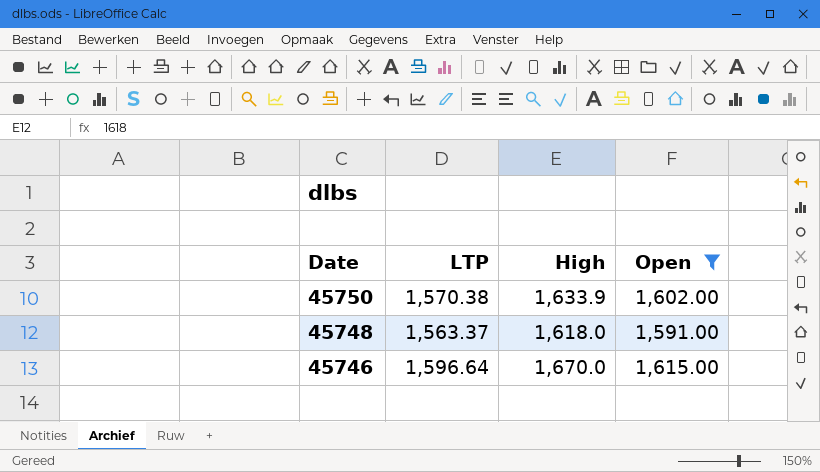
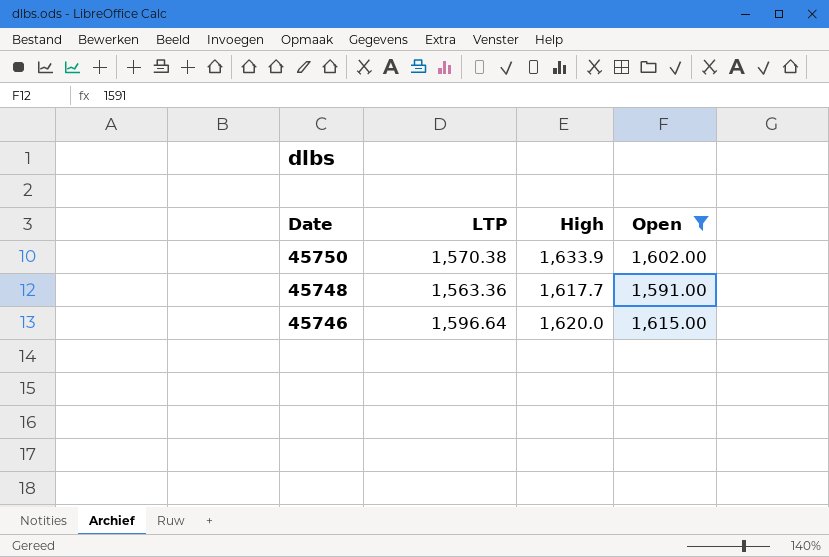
45748 | LTP: 1,563.37 -> 1,563.36
45748 | High: 1,618.0 -> 1,617.7
45746 | High: 1,670.0 -> 1,620.0

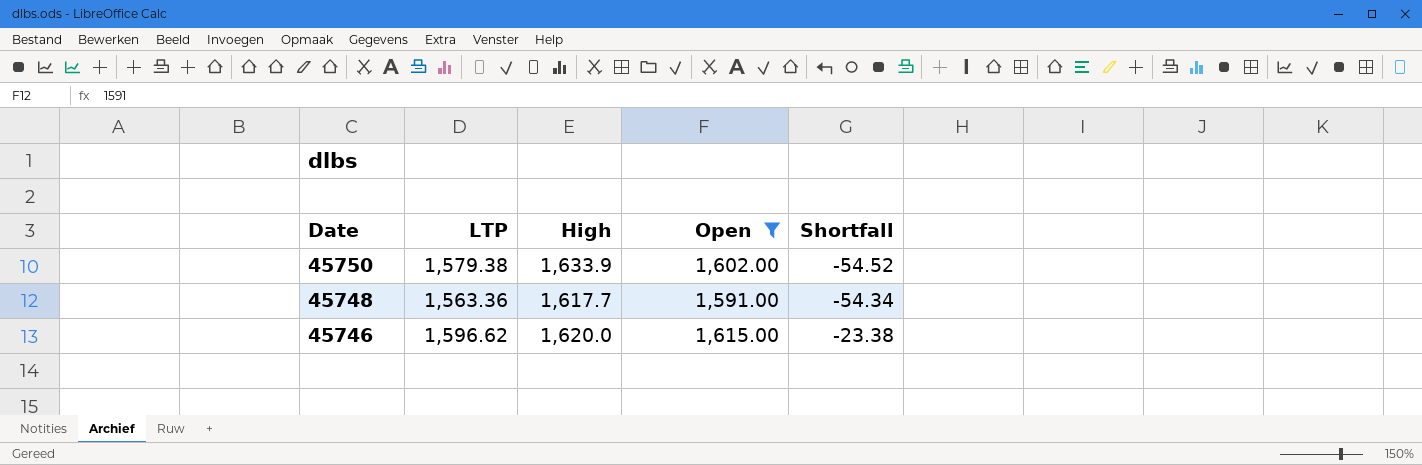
column Shortfall | formula: none -> [LTP] - [High]
45750 | LTP: 1,570.38 -> 1,579.38
45746 | LTP: 1,596.64 -> 1,596.62

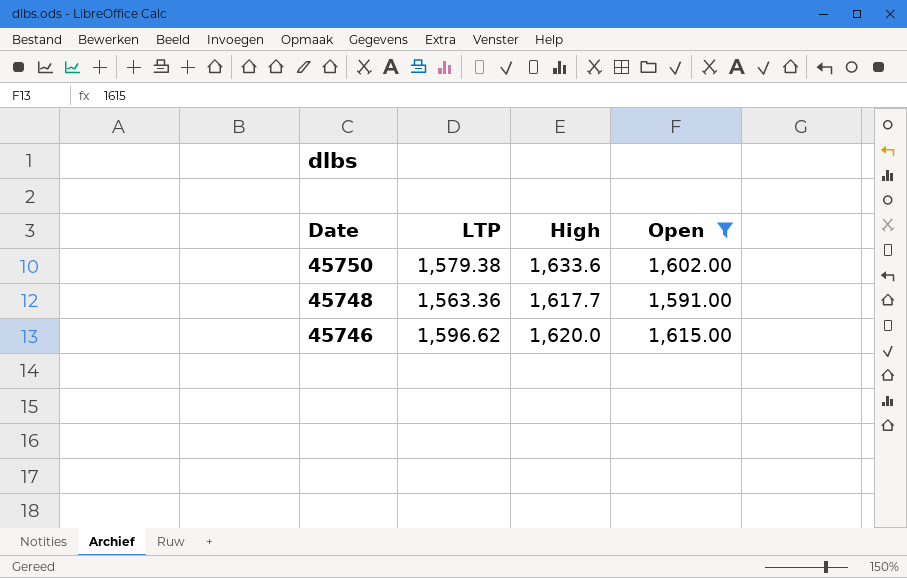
column Shortfall | formula: [LTP] - [High] -> none
45750 | High: 1,633.9 -> 1,633.6

